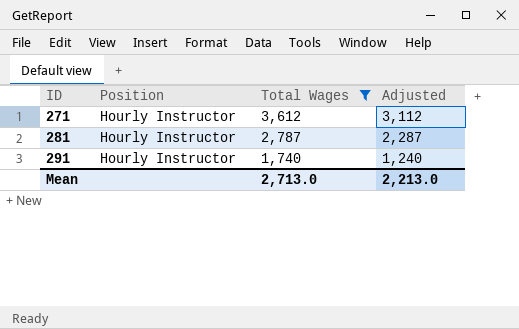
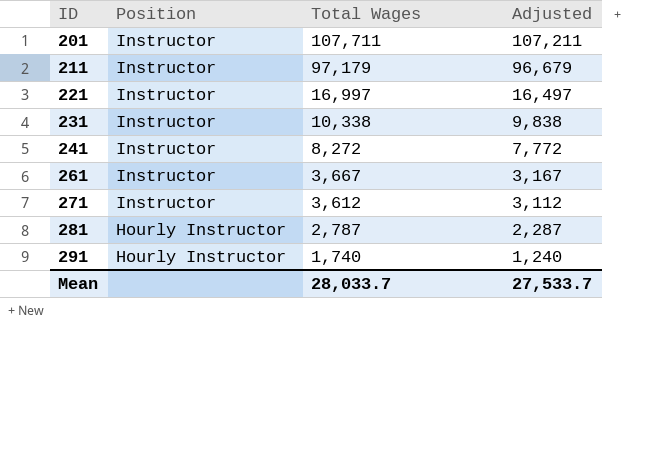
filter: Total Wages <= 3,612 -> none
271 | Position: Hourly Instructor -> Instructor
Mean | Total Wages: 2,713.0 -> 28,033.7
Mean | Adjusted: 2,213.0 -> 27,533.7

